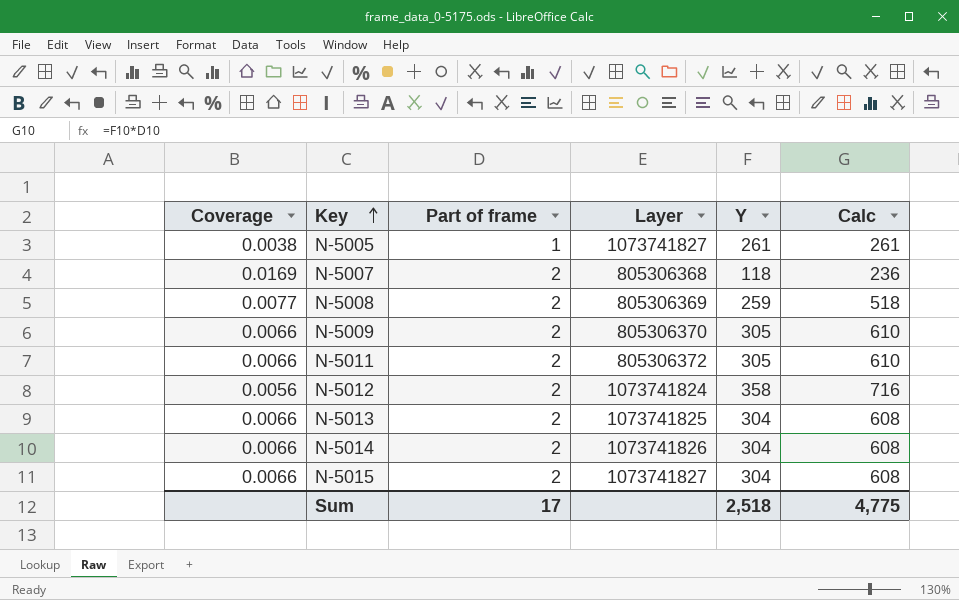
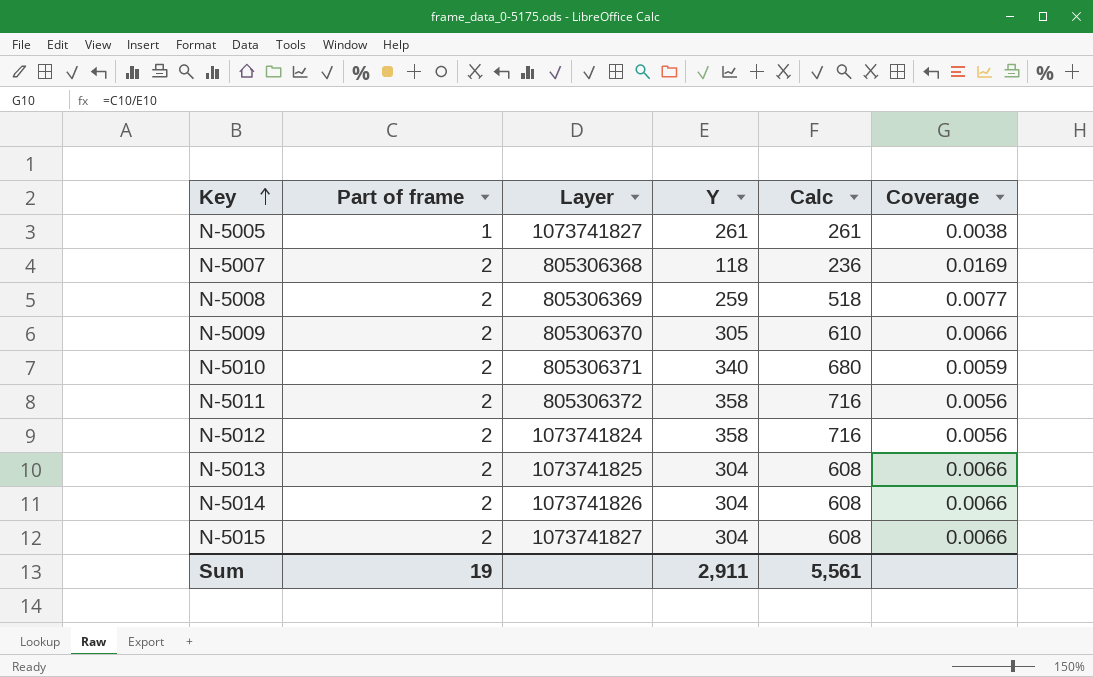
column Coverage | position: 1 -> 6
row N-5010: none -> 2 | 805306371 | 340 | 680 | 0.0059
N-5011 | Y: 305 -> 358
N-5011 | Calc: 610 -> 716
N-5011 | Coverage: 0.0066 -> 0.0056
Sum | Part of frame: 17 -> 19
Sum | Y: 2,518 -> 2,911
Sum | Calc: 4,775 -> 5,561

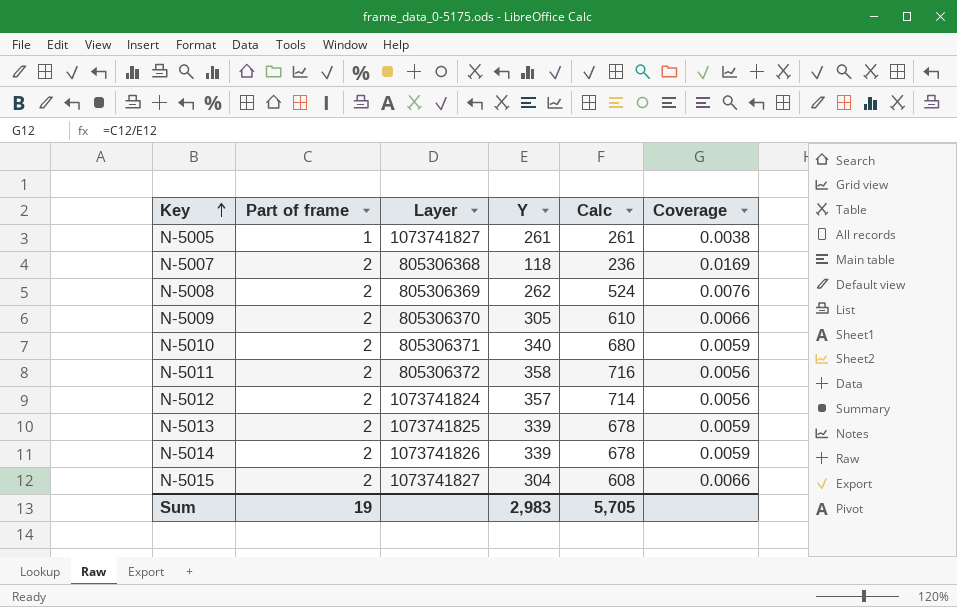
N-5008 | Y: 259 -> 262
N-5008 | Calc: 518 -> 524
N-5008 | Coverage: 0.0077 -> 0.0076
N-5012 | Y: 358 -> 357
N-5012 | Calc: 716 -> 714
N-5013 | Y: 304 -> 339
N-5013 | Calc: 608 -> 678
N-5013 | Coverage: 0.0066 -> 0.0059
N-5014 | Y: 304 -> 339
N-5014 | Calc: 608 -> 678
N-5014 | Coverage: 0.0066 -> 0.0059
Sum | Y: 2,911 -> 2,983
Sum | Calc: 5,561 -> 5,705

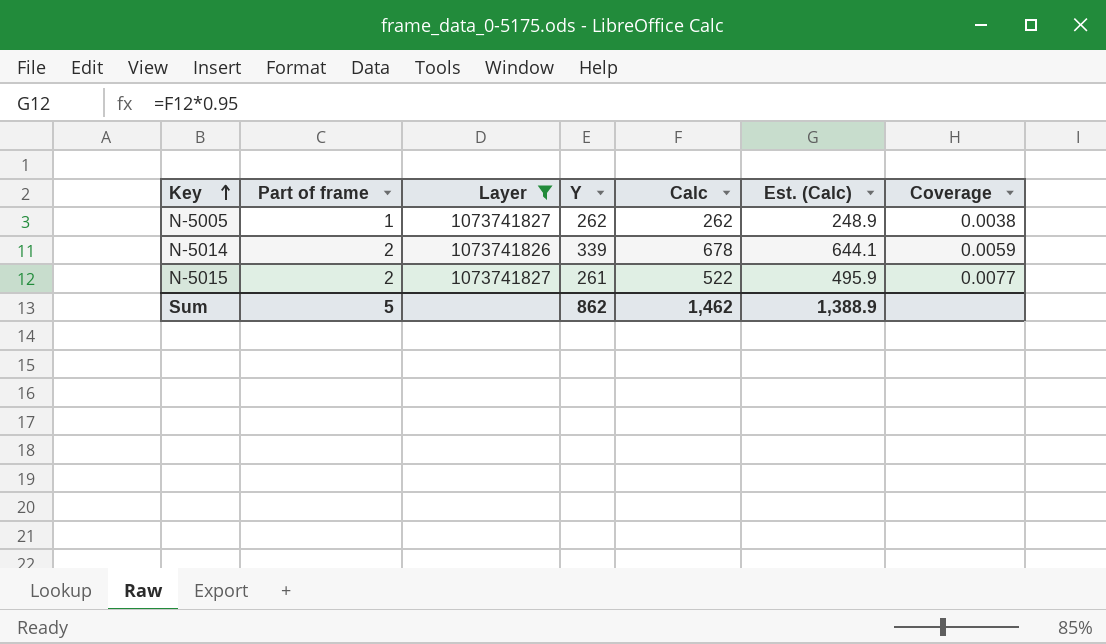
filter: none -> Layer >= 1073741826
column Est. (Calc) | formula: none -> [Calc] * 0.95
N-5005 | Y: 261 -> 262
N-5005 | Calc: 261 -> 262
N-5015 | Y: 304 -> 261
N-5015 | Calc: 608 -> 522
N-5015 | Coverage: 0.0066 -> 0.0077
Sum | Part of frame: 19 -> 5
Sum | Y: 2,983 -> 862
Sum | Calc: 5,705 -> 1,462

